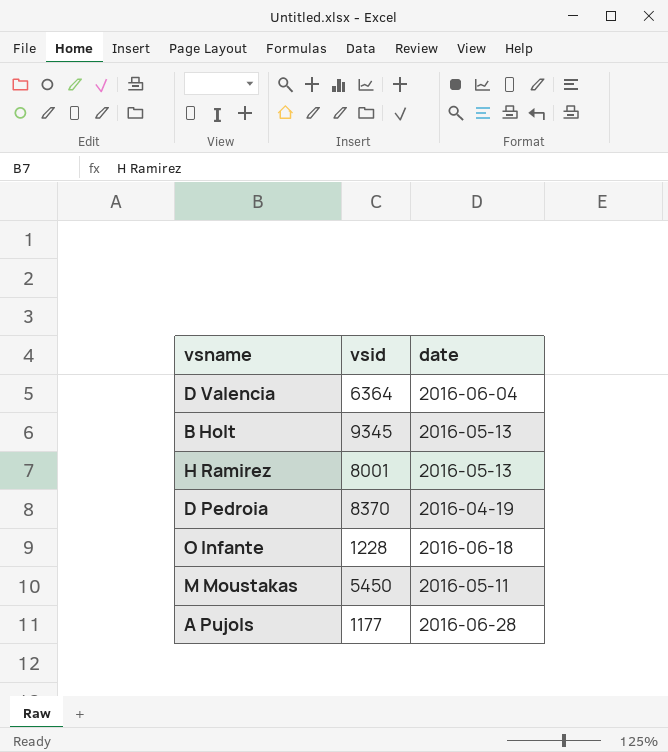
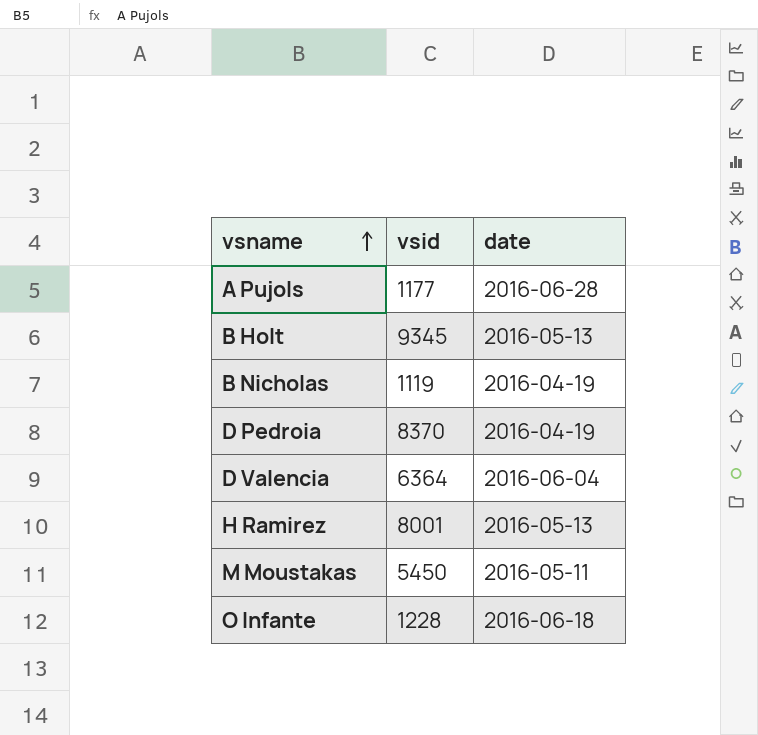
row order: none -> vsname ascending
row B Nicholas: none -> 1119 | 2016-04-19

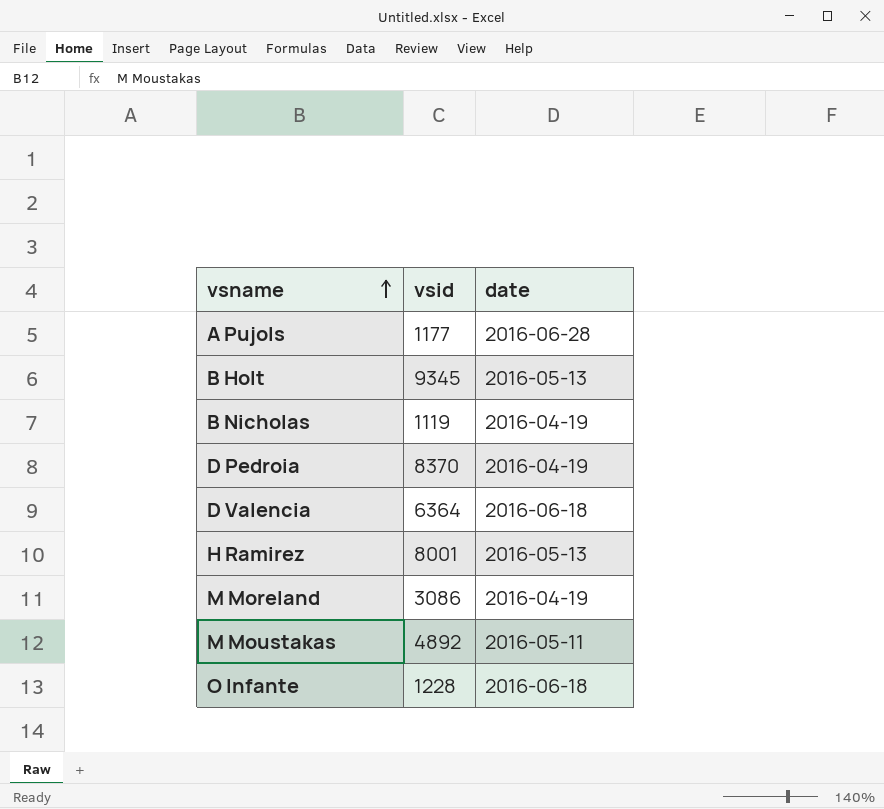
D Valencia | date: 2016-06-04 -> 2016-06-18
row M Moreland: none -> 3086 | 2016-04-19
M Moustakas | vsid: 5450 -> 4892

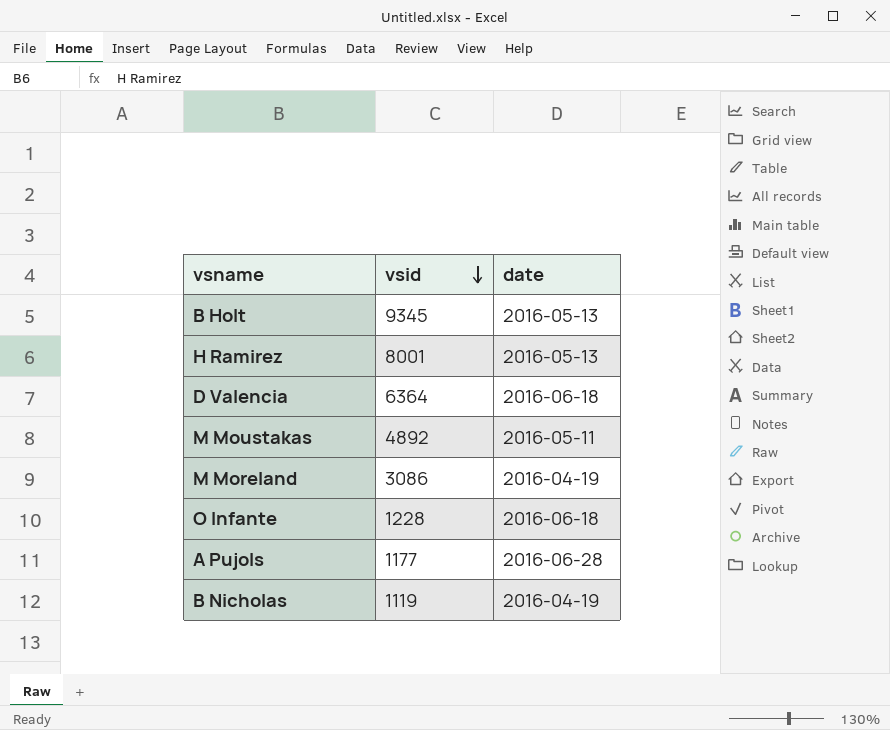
row order: vsname ascending -> vsid descending
row D Pedroia: 8370 | 2016-04-19 -> none

